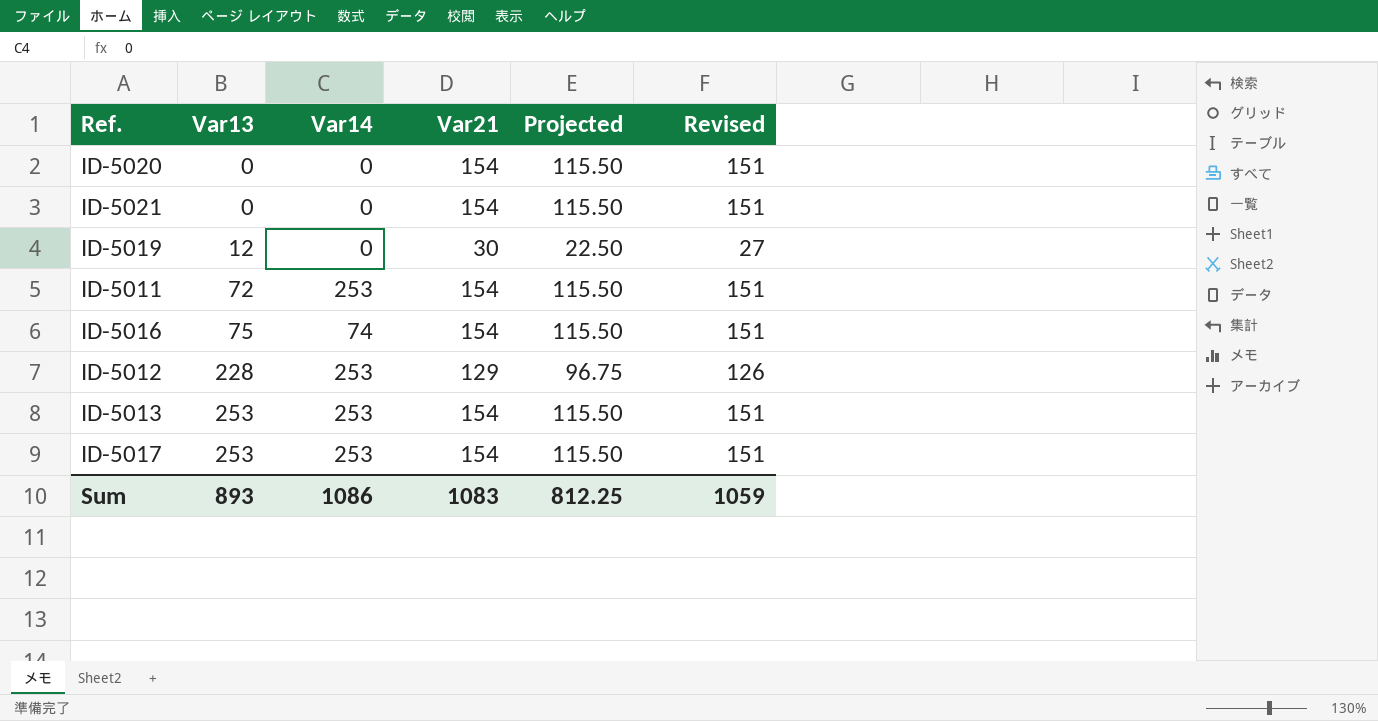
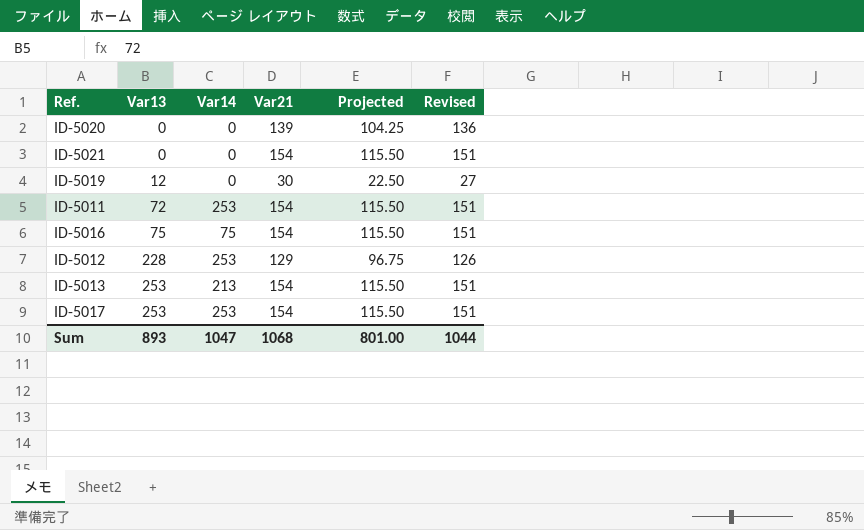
ID-5020 | Var21: 154 -> 139
ID-5020 | Projected: 115.50 -> 104.25
ID-5020 | Revised: 151 -> 136
ID-5016 | Var14: 74 -> 75
ID-5013 | Var14: 253 -> 213
Sum | Var14: 1086 -> 1047
Sum | Var21: 1083 -> 1068
Sum | Projected: 812.25 -> 801.00
Sum | Revised: 1059 -> 1044

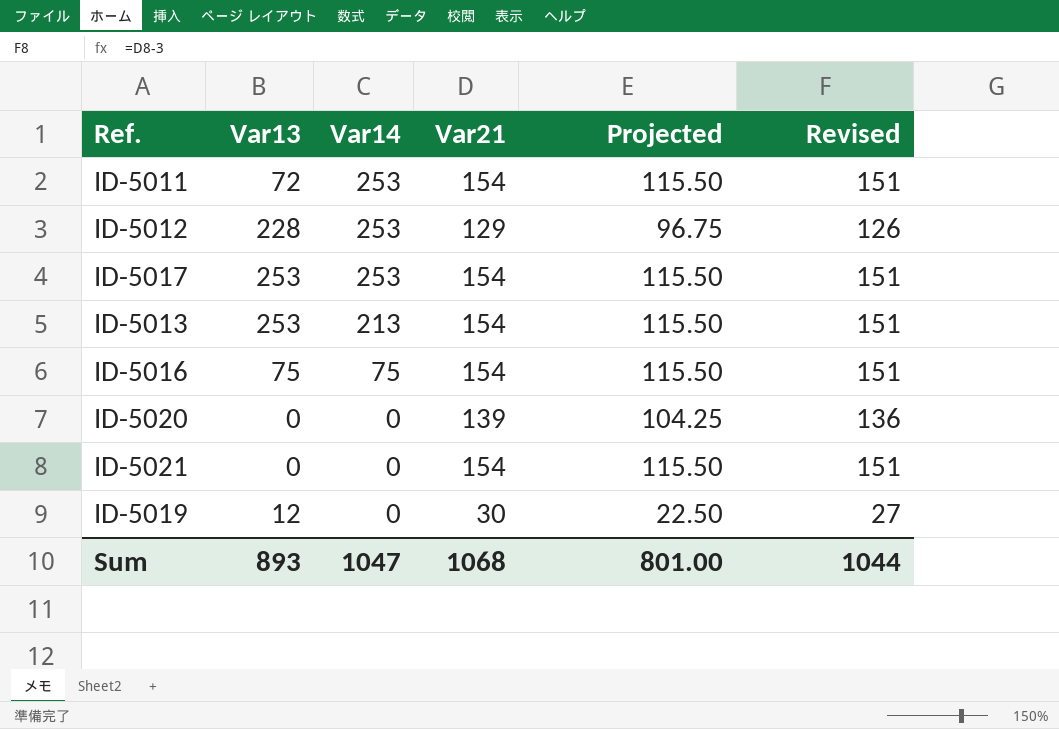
row order: Var13 ascending -> Var14 descending

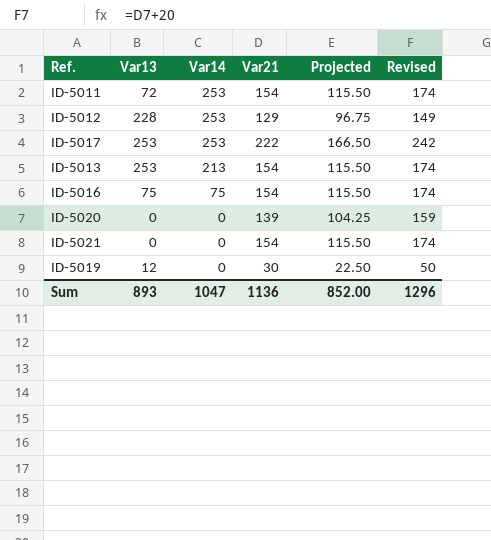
column Revised | formula: [Var21] - 3 -> [Var21] + 20
ID-5017 | Var21: 154 -> 222
ID-5017 | Projected: 115.50 -> 166.50
Sum | Var21: 1068 -> 1136
Sum | Projected: 801.00 -> 852.00
Sum | Revised: 1044 -> 1296

